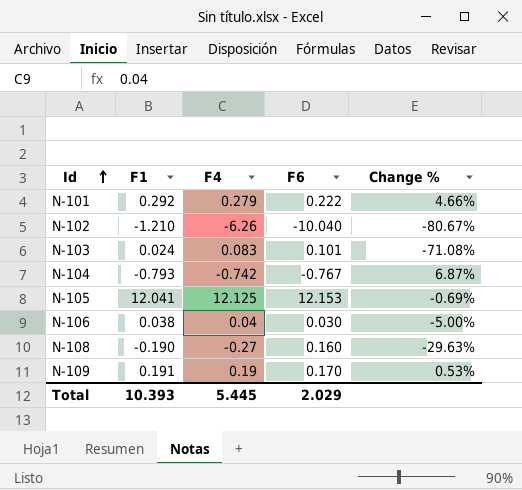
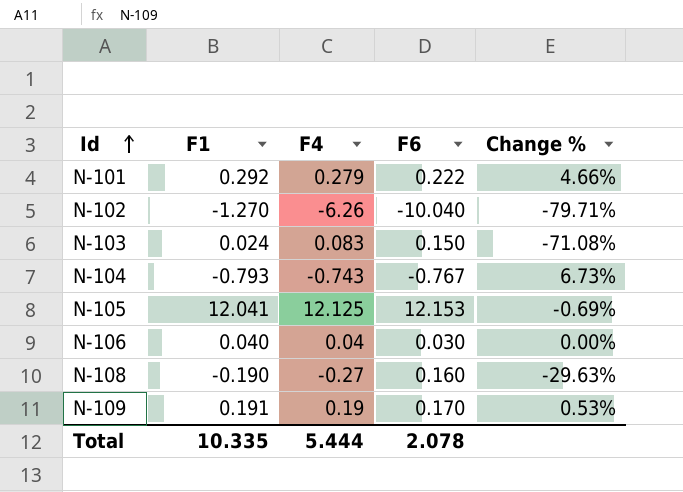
N-102 | F1: -1.210 -> -1.270
N-102 | Change %: -80.67% -> -79.71%
N-103 | F6: 0.101 -> 0.150
N-104 | F4: -0.742 -> -0.743
N-104 | Change %: 6.87% -> 6.73%
N-106 | F1: 0.038 -> 0.040
N-106 | Change %: -5.00% -> 0.00%
Total | F1: 10.393 -> 10.335
Total | F4: 5.445 -> 5.444
Total | F6: 2.029 -> 2.078

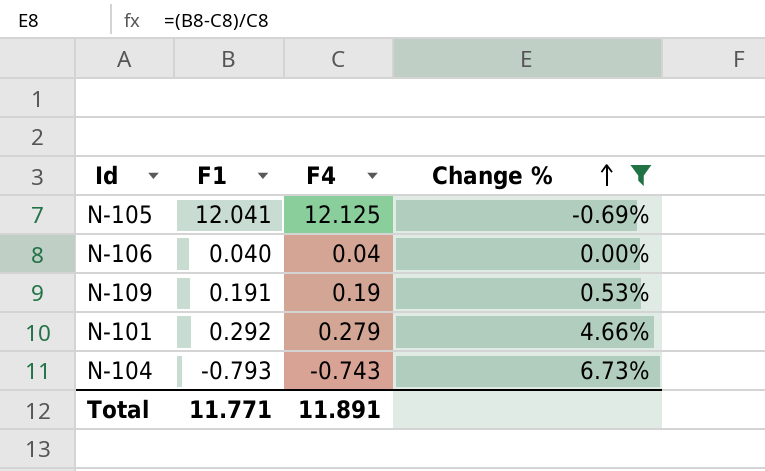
filter: none -> Change % >= -0.69%
row order: Id ascending -> Change % ascending
column F6 | position: 4 -> none
Total | F1: 10.335 -> 11.771
Total | F4: 5.444 -> 11.891

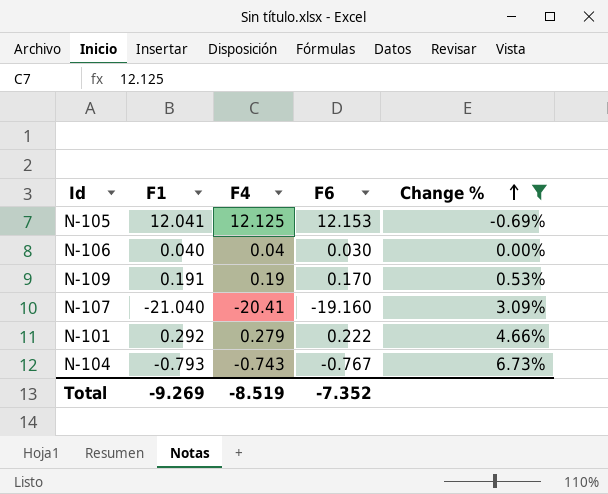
column F6 | position: none -> 4
row N-107: none -> -21.040 | -20.41 | -19.160 | 3.09%
Total | F1: 11.771 -> -9.269
Total | F4: 11.891 -> -8.519

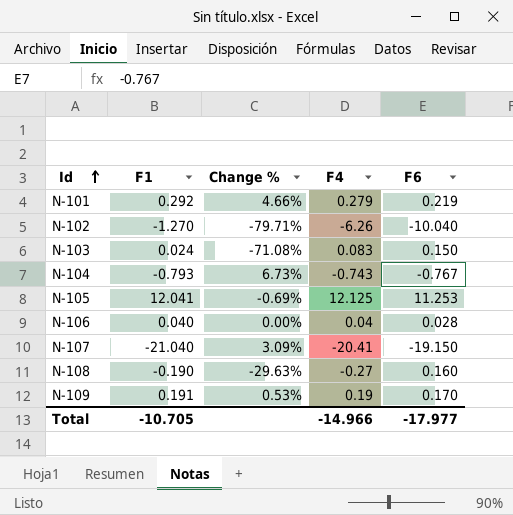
filter: Change % >= -0.69% -> none
row order: Change % ascending -> Id ascending
column Change % | position: 5 -> 3
N-101 | F6: 0.222 -> 0.219
N-105 | F6: 12.153 -> 11.253
N-106 | F6: 0.030 -> 0.028
N-107 | F6: -19.160 -> -19.150
Total | F1: -9.269 -> -10.705
Total | F4: -8.519 -> -14.966
Total | F6: -7.352 -> -17.977

